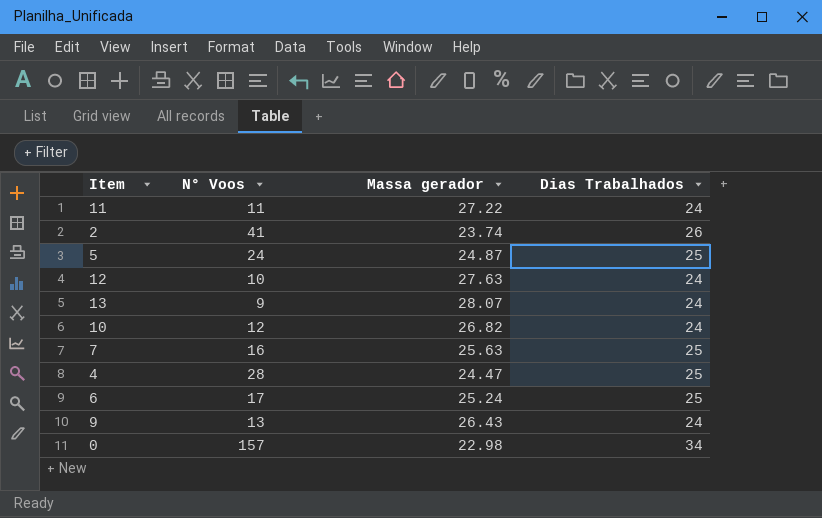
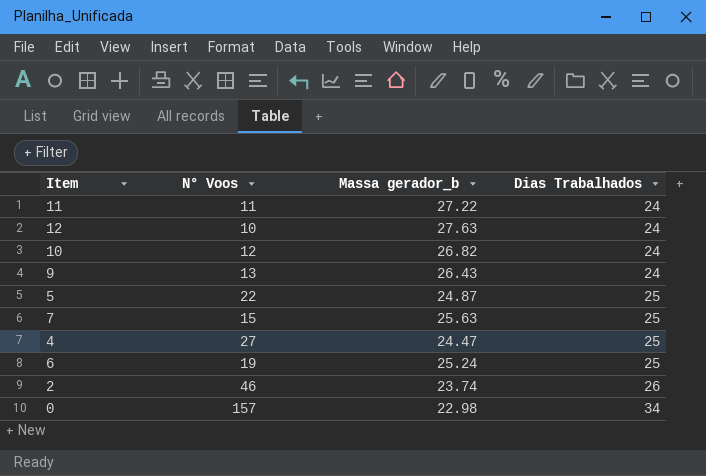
row order: none -> Dias Trabalhados ascending
column name: Massa gerador -> Massa gerador_b
row 13: 9 | 28.07 | 24 -> none
5 | N° Voos: 24 -> 22
7 | N° Voos: 16 -> 15
4 | N° Voos: 28 -> 27
6 | N° Voos: 17 -> 19
2 | N° Voos: 41 -> 46

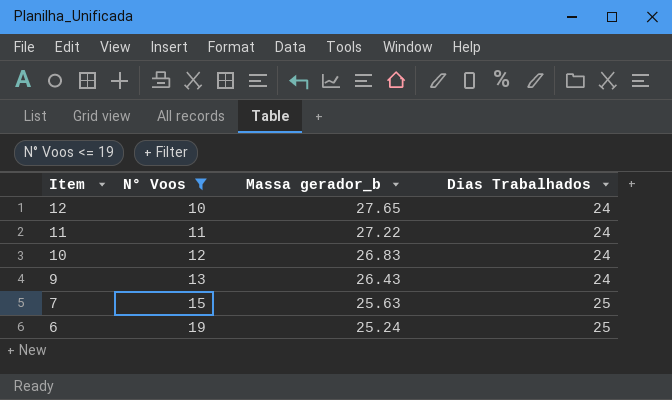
filter: none -> N° Voos <= 19
row order: Dias Trabalhados ascending -> Item descending
12 | Massa gerador_b: 27.63 -> 27.65
10 | Massa gerador_b: 26.82 -> 26.83

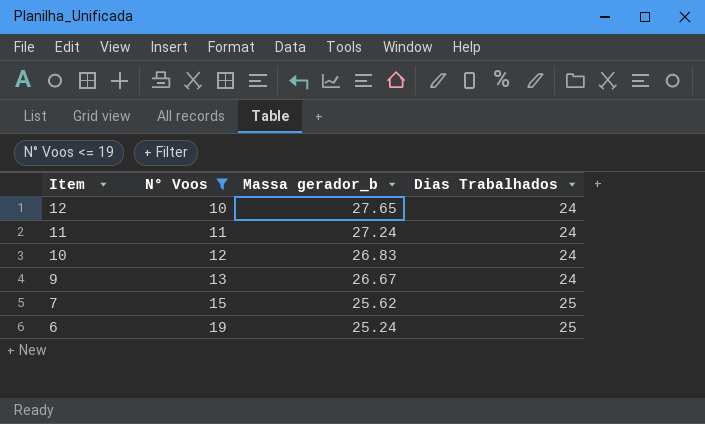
11 | Massa gerador_b: 27.22 -> 27.24
9 | Massa gerador_b: 26.43 -> 26.67
7 | Massa gerador_b: 25.63 -> 25.62

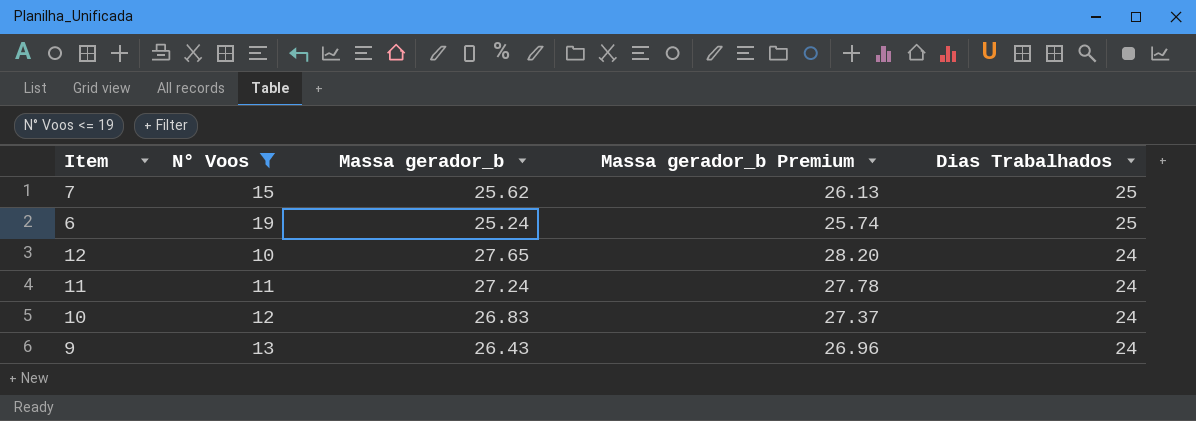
row order: Item descending -> Dias Trabalhados descending
column Massa gerador_b Premium | formula: none -> [Massa gerador_b] * 1.02
9 | Massa gerador_b: 26.67 -> 26.43

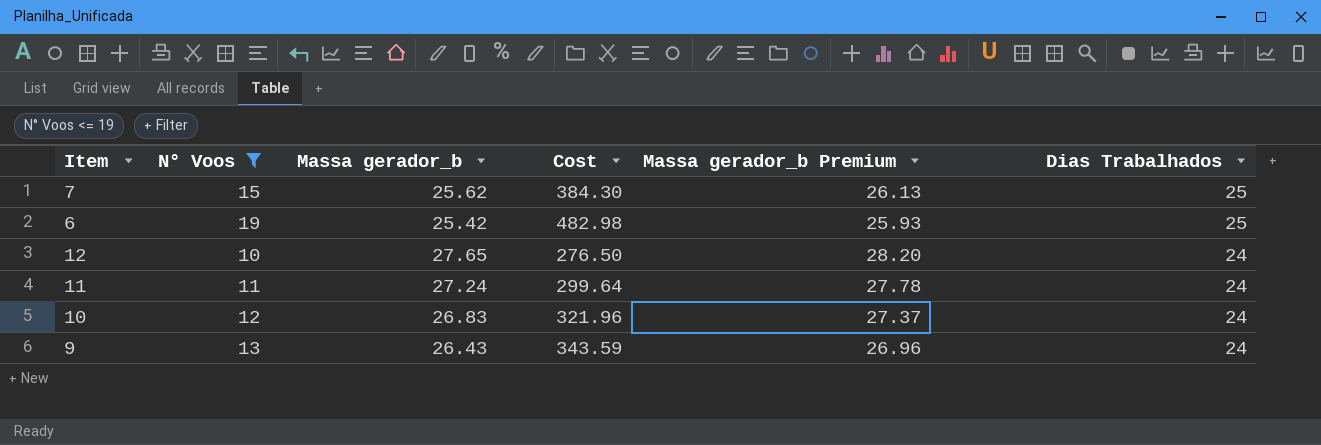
column Cost | formula: none -> [N° Voos] * [Massa gerador_b]
6 | Massa gerador_b: 25.24 -> 25.42
6 | Massa gerador_b Premium: 25.74 -> 25.93

